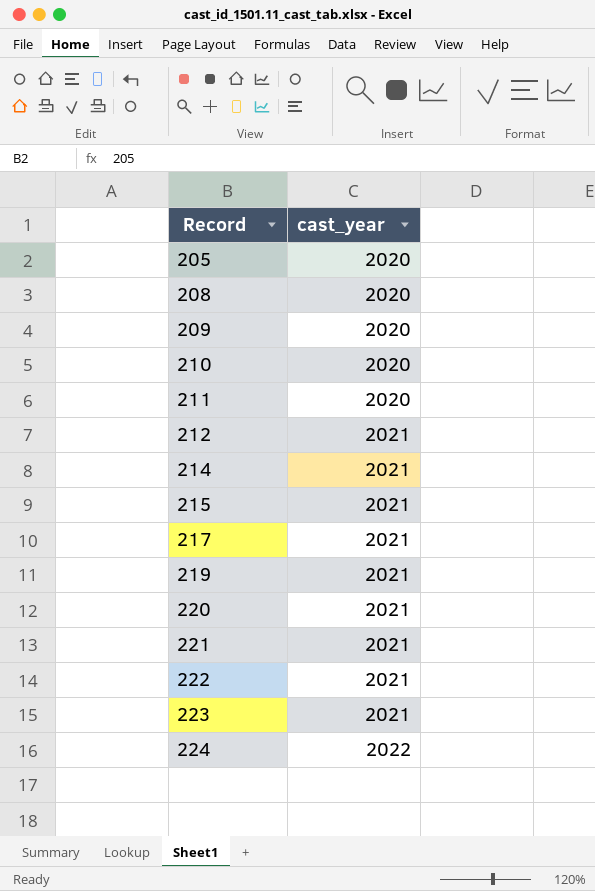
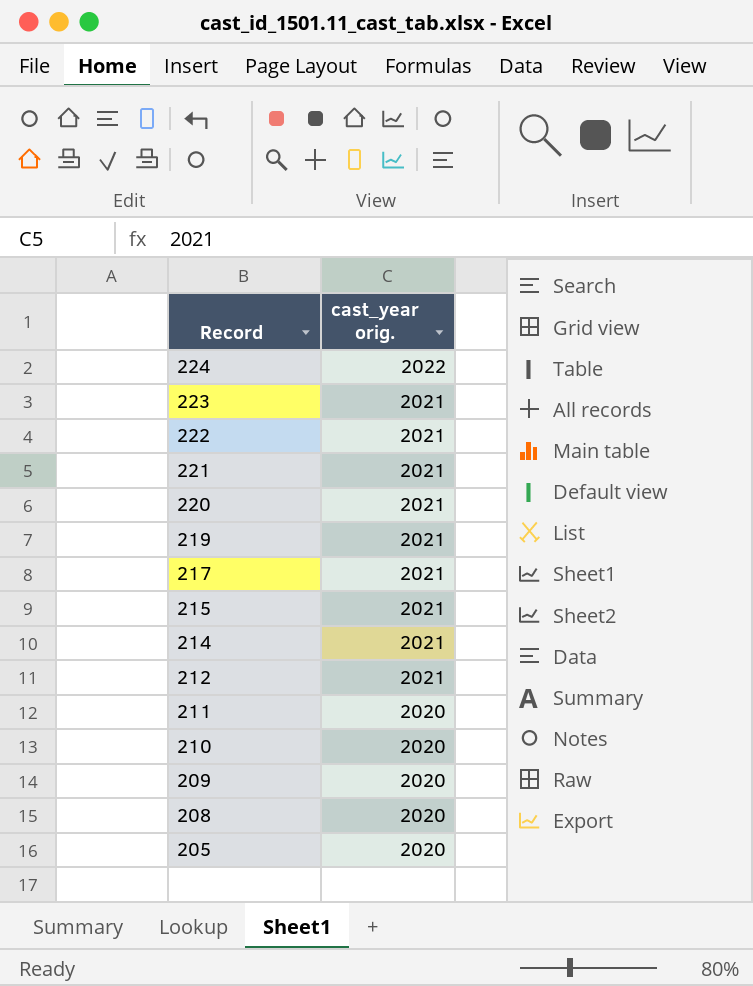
row order: Record ascending -> Record descending
column name: cast_year -> cast_year orig.

